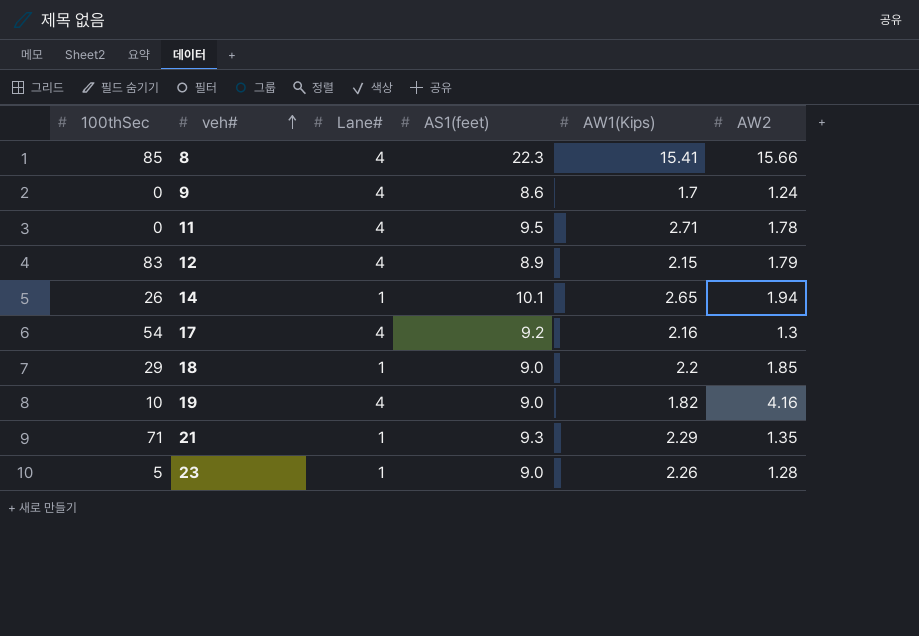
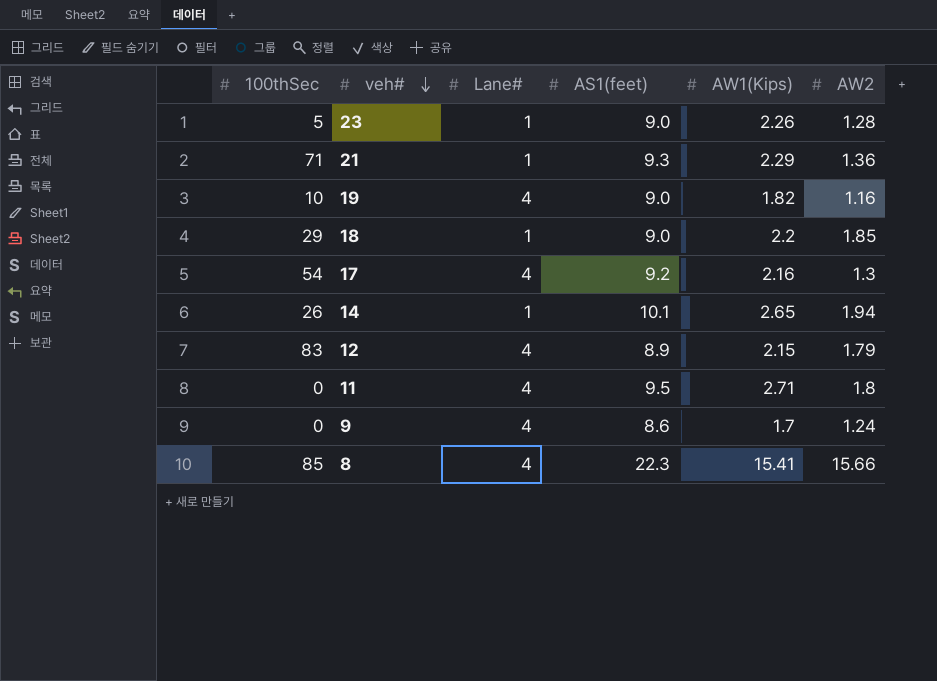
row order: veh# ascending -> veh# descending
21 | AW2: 1.35 -> 1.36
19 | AW2: 4.16 -> 1.16
11 | AW2: 1.78 -> 1.8

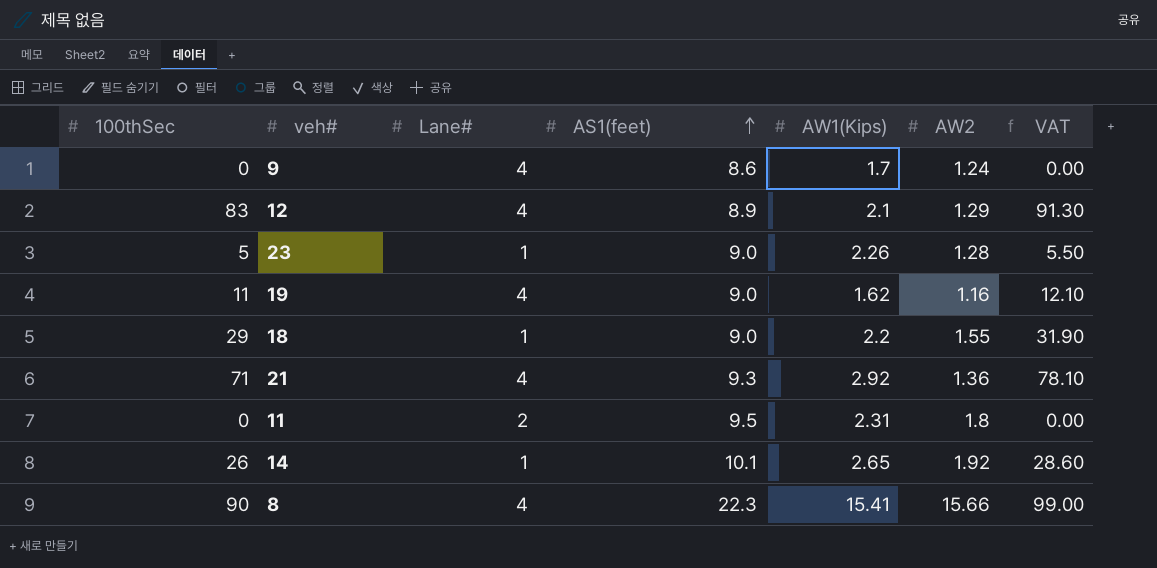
row order: veh# descending -> AS1(feet) ascending
column VAT | formula: none -> [100thSec] * 1.1
row 17: 54 | 4 | 9.2 | 2.16 | 1.3 -> none
12 | AW1(Kips): 2.15 -> 2.1
12 | AW2: 1.79 -> 1.29
19 | 100thSec: 10 -> 11
19 | AW1(Kips): 1.82 -> 1.62
18 | AW2: 1.85 -> 1.55
21 | Lane#: 1 -> 4
21 | AW1(Kips): 2.29 -> 2.92
11 | Lane#: 4 -> 2
11 | AW1(Kips): 2.71 -> 2.31
14 | AW2: 1.94 -> 1.92
8 | 100thSec: 85 -> 90

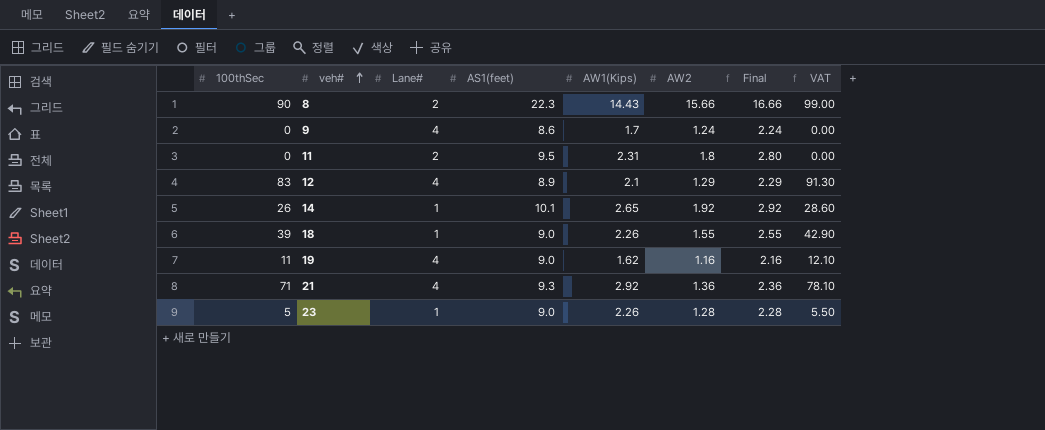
row order: AS1(feet) ascending -> veh# ascending
column Final | formula: none -> [AW2] + 1
8 | Lane#: 4 -> 2
8 | AW1(Kips): 15.41 -> 14.43
18 | 100thSec: 29 -> 39
18 | AW1(Kips): 2.2 -> 2.26
18 | VAT: 31.90 -> 42.90

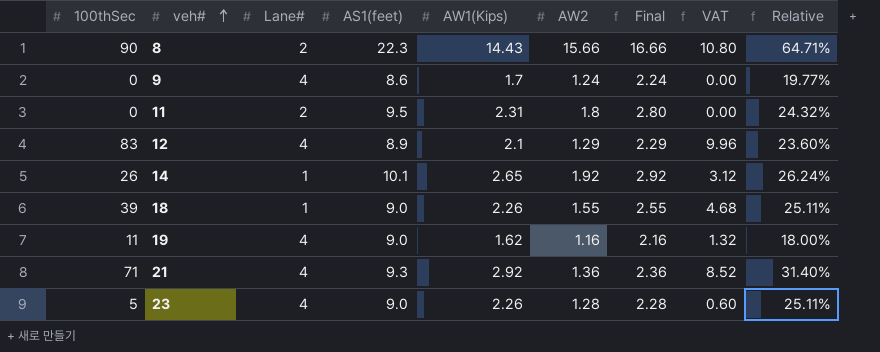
column VAT | formula: [100thSec] * 1.1 -> [100thSec] * 0.12
column Relative | formula: none -> [AW1(Kips)] / [AS1(feet)]
23 | Lane#: 1 -> 4

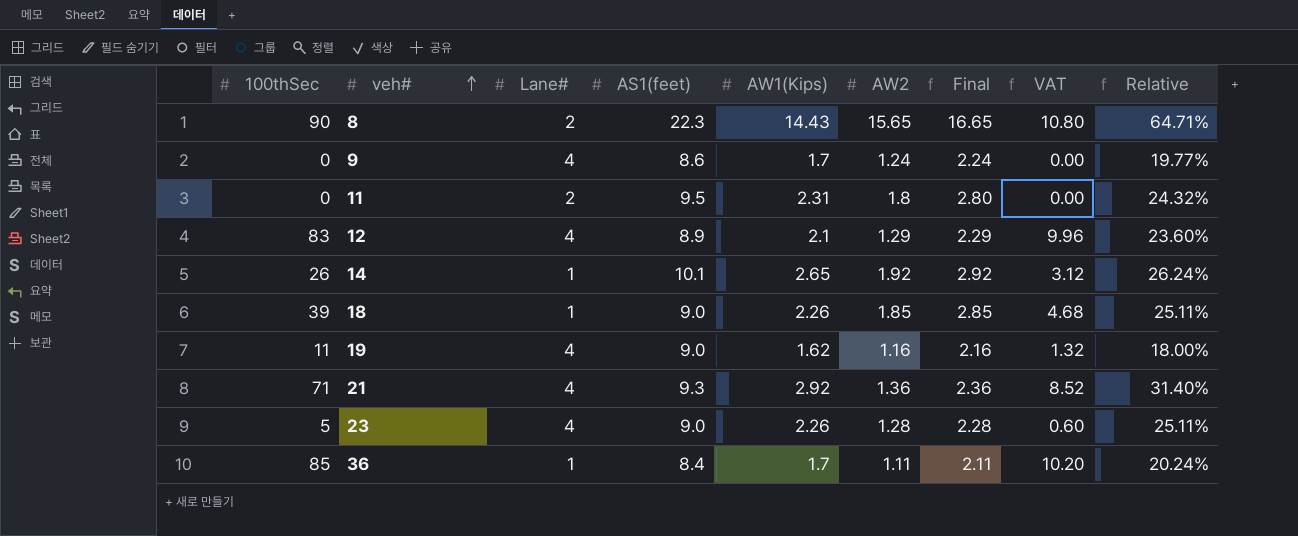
8 | AW2: 15.66 -> 15.65
8 | Final: 16.66 -> 16.65
18 | AW2: 1.55 -> 1.85
18 | Final: 2.55 -> 2.85
row 36: none -> 85 | 1 | 8.4 | 1.7 | 1.11 | 2.11 | 10.20 | 20.24%

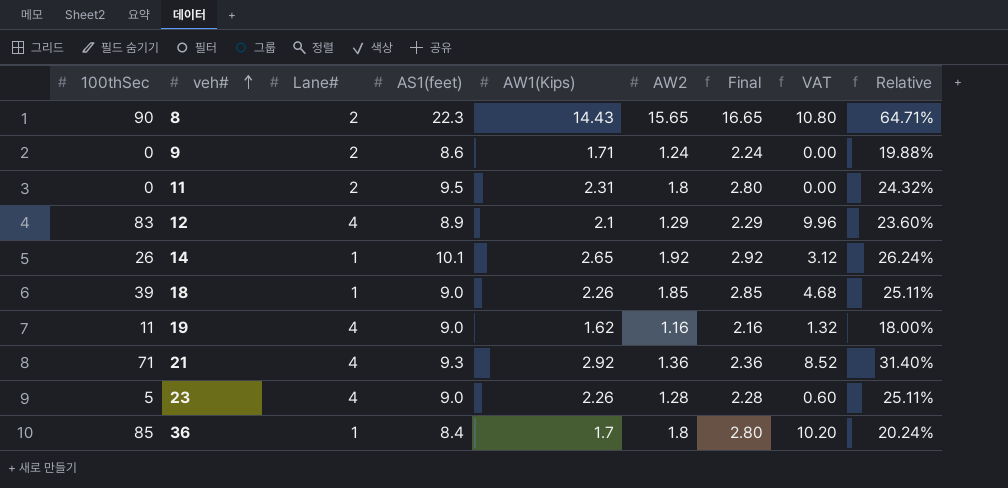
9 | Lane#: 4 -> 2
9 | AW1(Kips): 1.7 -> 1.71
9 | Relative: 19.77% -> 19.88%
36 | AW2: 1.11 -> 1.8
36 | Final: 2.11 -> 2.80

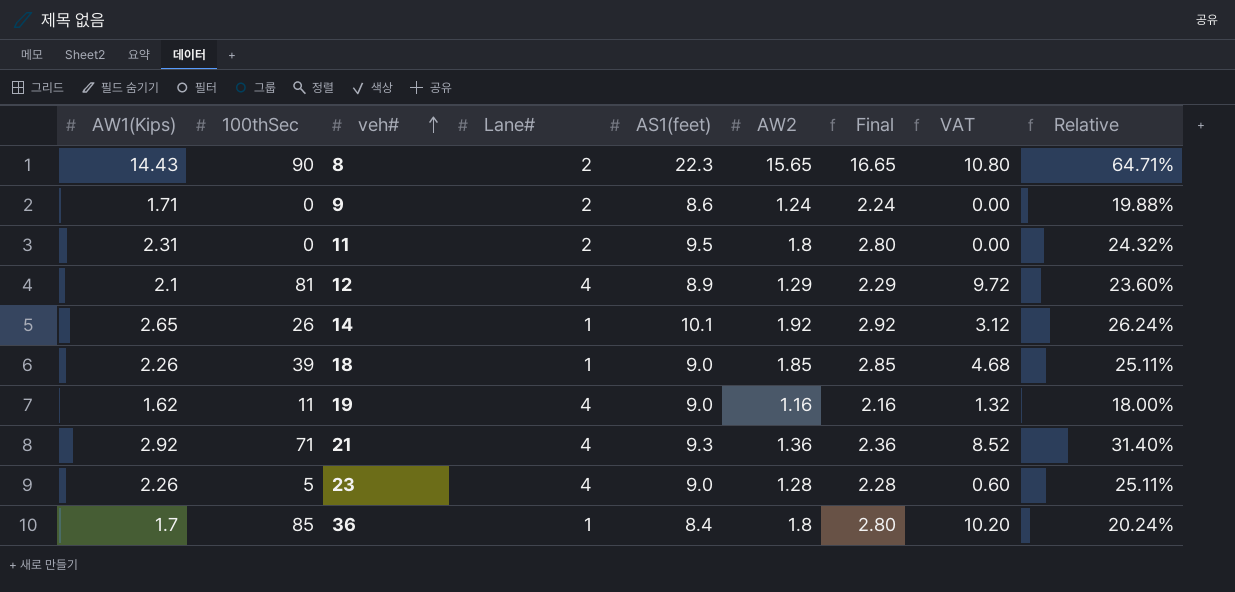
column AW1(Kips) | position: 5 -> 1
12 | 100thSec: 83 -> 81
12 | VAT: 9.96 -> 9.72

